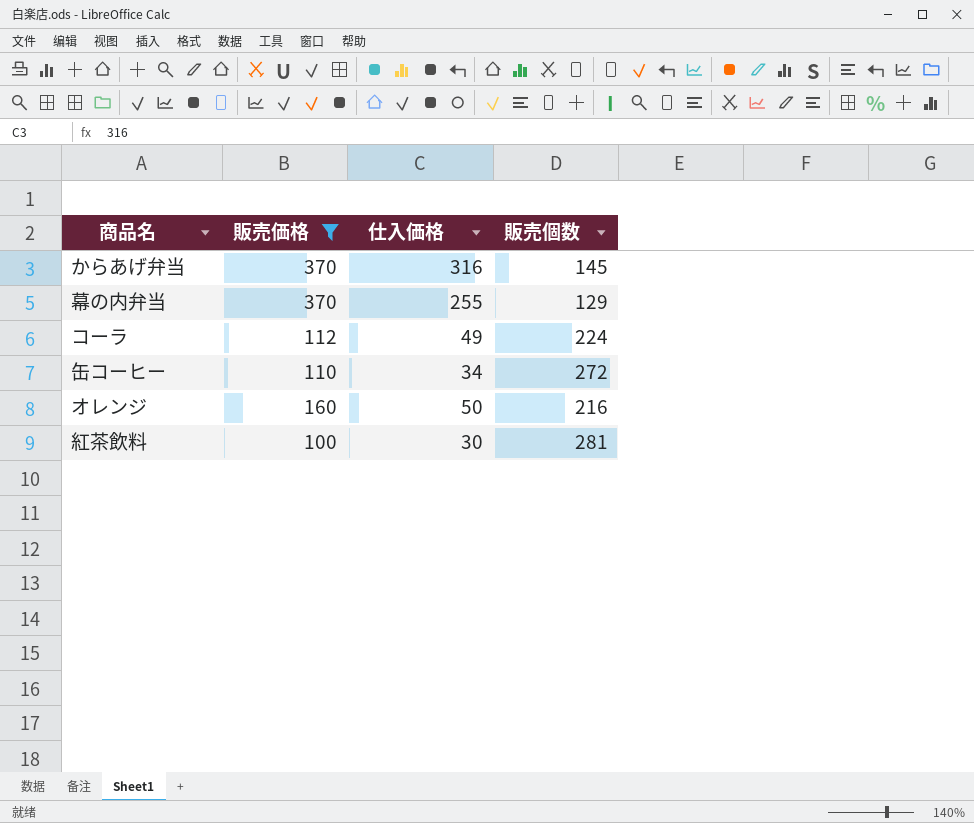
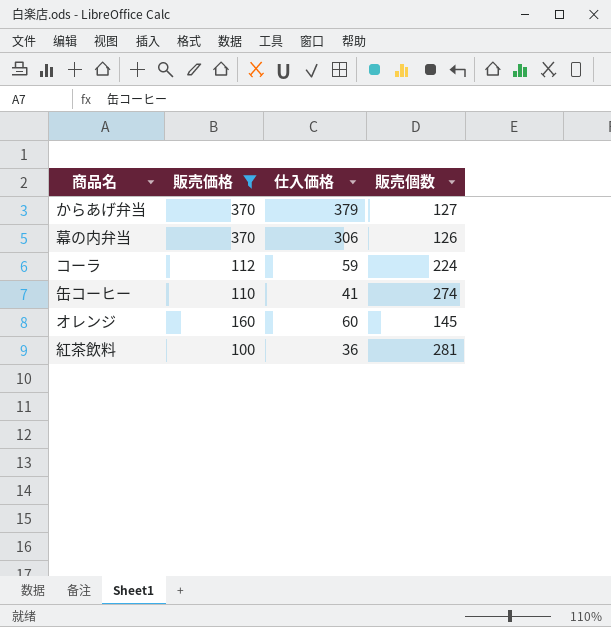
からあげ弁当 | 仕入価格: 316 -> 379
からあげ弁当 | 販売個数: 145 -> 127
幕の内弁当 | 仕入価格: 255 -> 306
幕の内弁当 | 販売個数: 129 -> 126
コーラ | 仕入価格: 49 -> 59
缶コーヒー | 仕入価格: 34 -> 41
缶コーヒー | 販売個数: 272 -> 274
オレンジ | 仕入価格: 50 -> 60
オレンジ | 販売個数: 216 -> 145
紅茶飲料 | 仕入価格: 30 -> 36

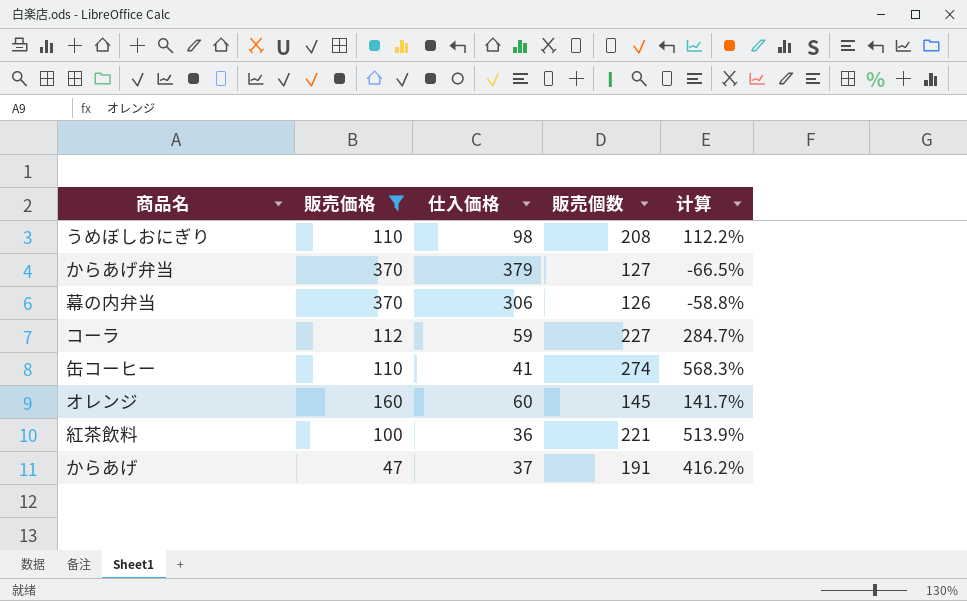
column 计算 | formula: none -> ([販売個数] - [仕入価格]) / [仕入価格]
row うめぼしおにぎり: none -> 110 | 98 | 208 | 112.2%
コーラ | 販売個数: 224 -> 227
紅茶飲料 | 販売個数: 281 -> 221
row からあげ: none -> 47 | 37 | 191 | 416.2%

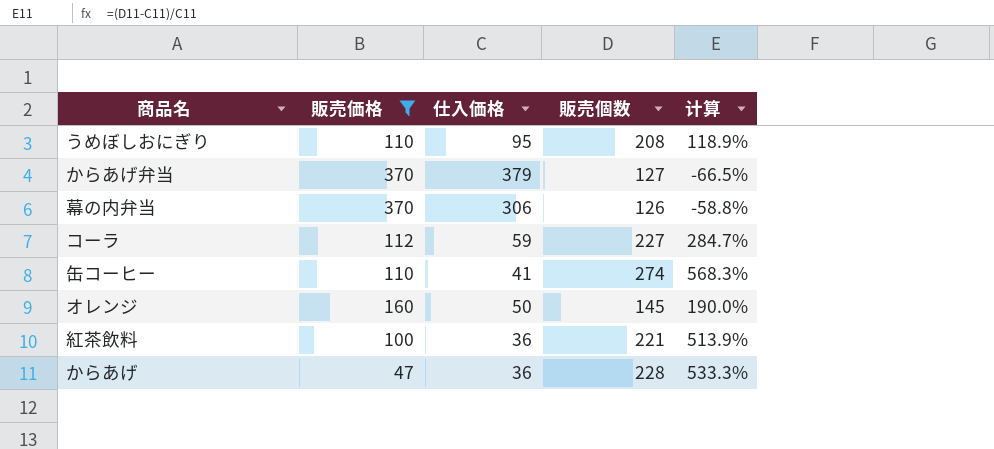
うめぼしおにぎり | 仕入価格: 98 -> 95
うめぼしおにぎり | 计算: 112.2% -> 118.9%
オレンジ | 仕入価格: 60 -> 50
オレンジ | 计算: 141.7% -> 190.0%
からあげ | 仕入価格: 37 -> 36
からあげ | 販売個数: 191 -> 228
からあげ | 计算: 416.2% -> 533.3%

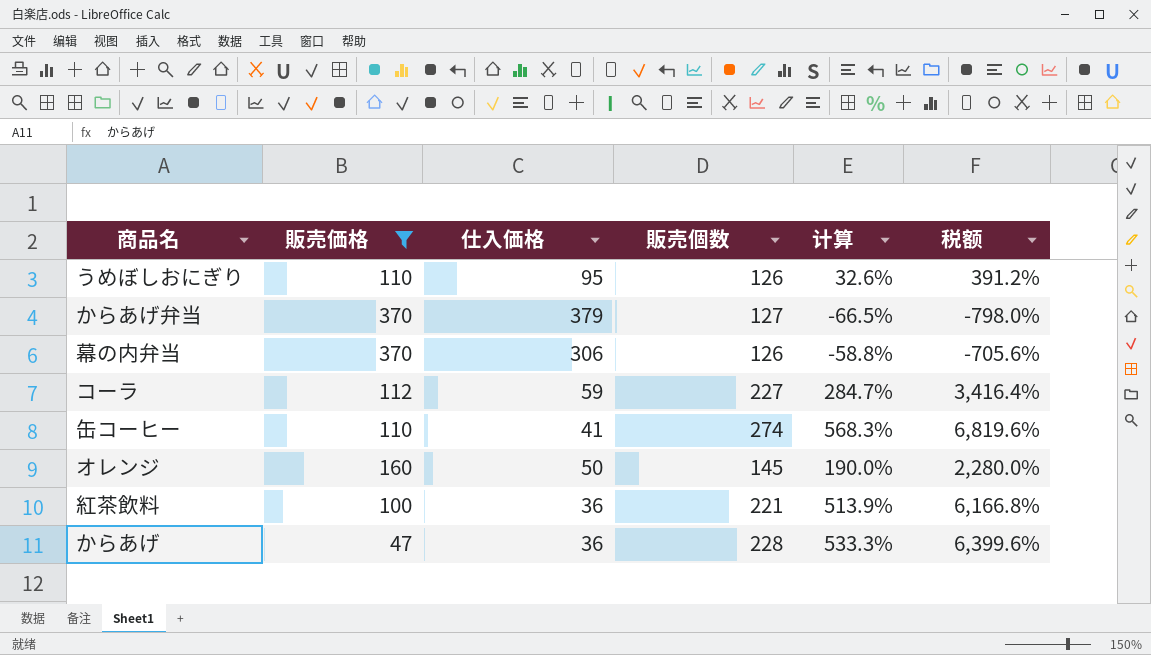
column 税额 | formula: none -> [计算] * 12
うめぼしおにぎり | 販売個数: 208 -> 126
うめぼしおにぎり | 计算: 118.9% -> 32.6%

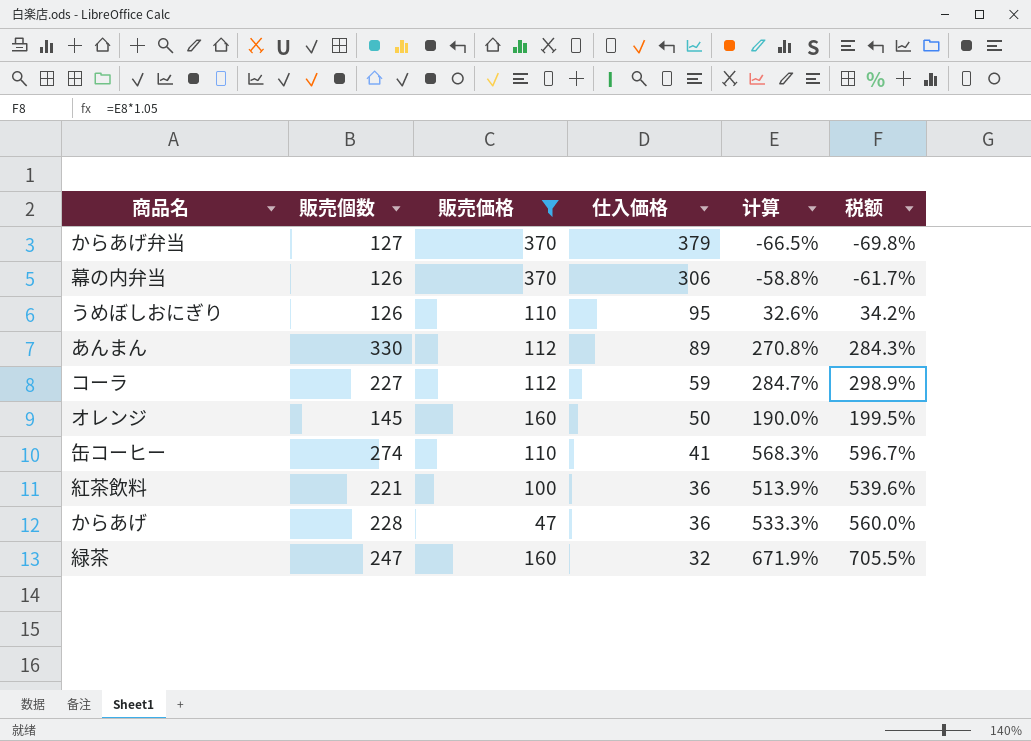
row order: none -> 仕入価格 descending
column 販売個数 | position: 4 -> 2
column 税额 | formula: [计算] * 12 -> [计算] * 1.05
row あんまん: none -> 330 | 112 | 89 | 270.8% | 284.3%
row 緑茶: none -> 247 | 160 | 32 | 671.9% | 705.5%

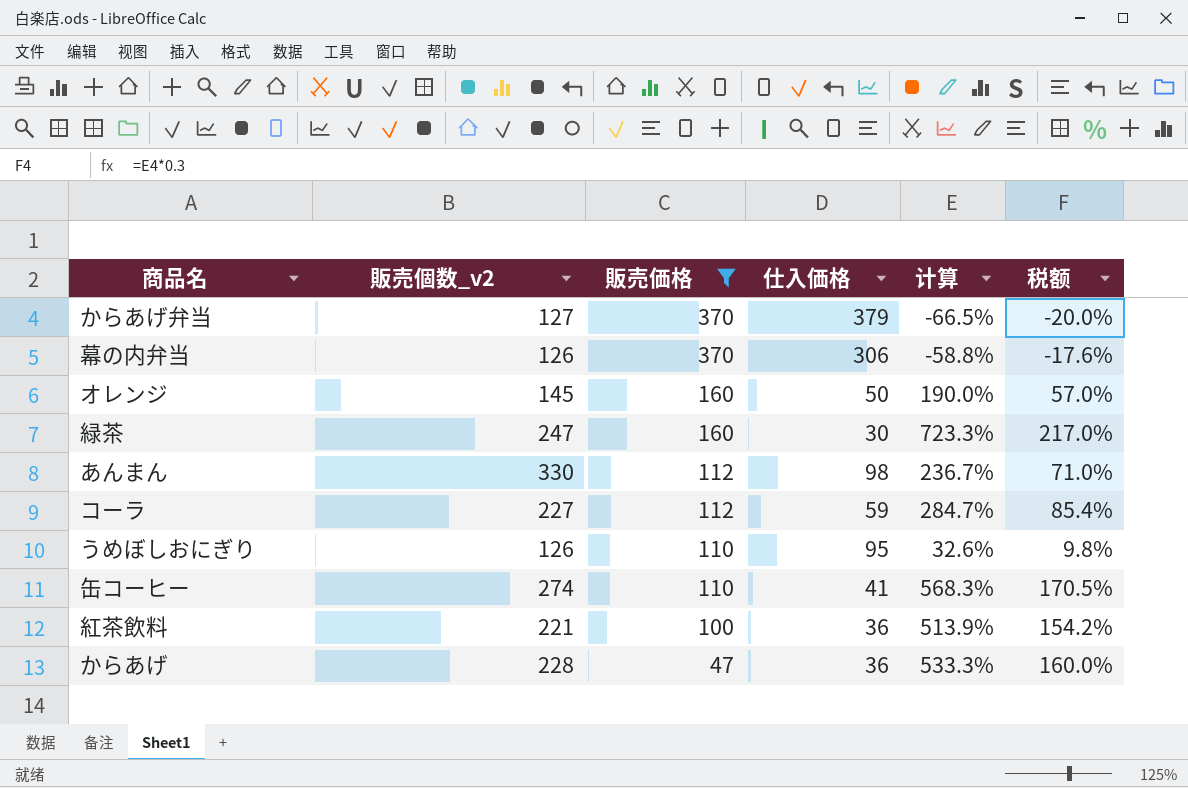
row order: 仕入価格 descending -> 販売価格 descending
column name: 販売個数 -> 販売個数_v2
column 税额 | formula: [计算] * 1.05 -> [计算] * 0.3
緑茶 | 仕入価格: 32 -> 30
緑茶 | 计算: 671.9% -> 723.3%
あんまん | 仕入価格: 89 -> 98
あんまん | 计算: 270.8% -> 236.7%

